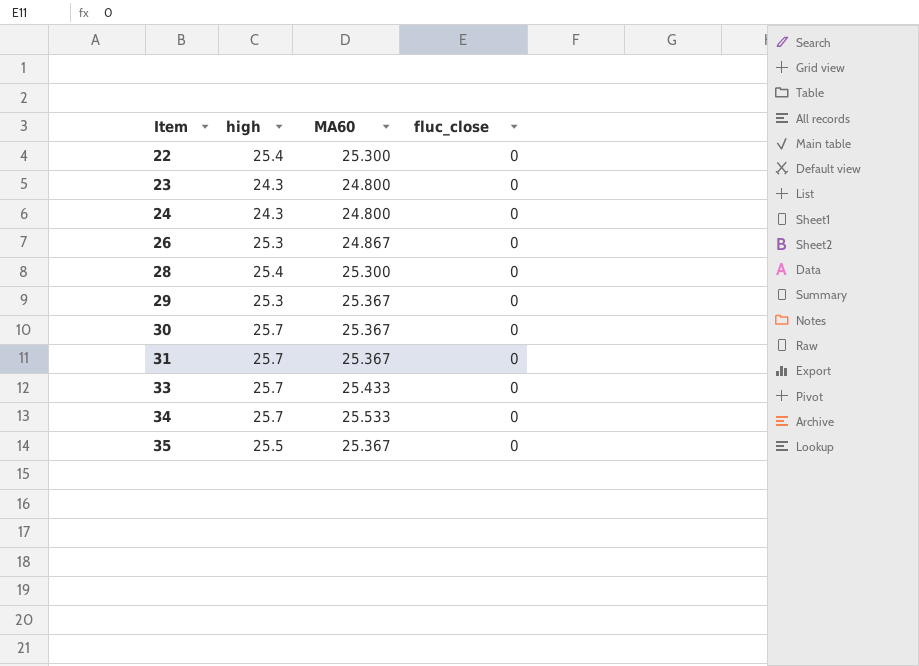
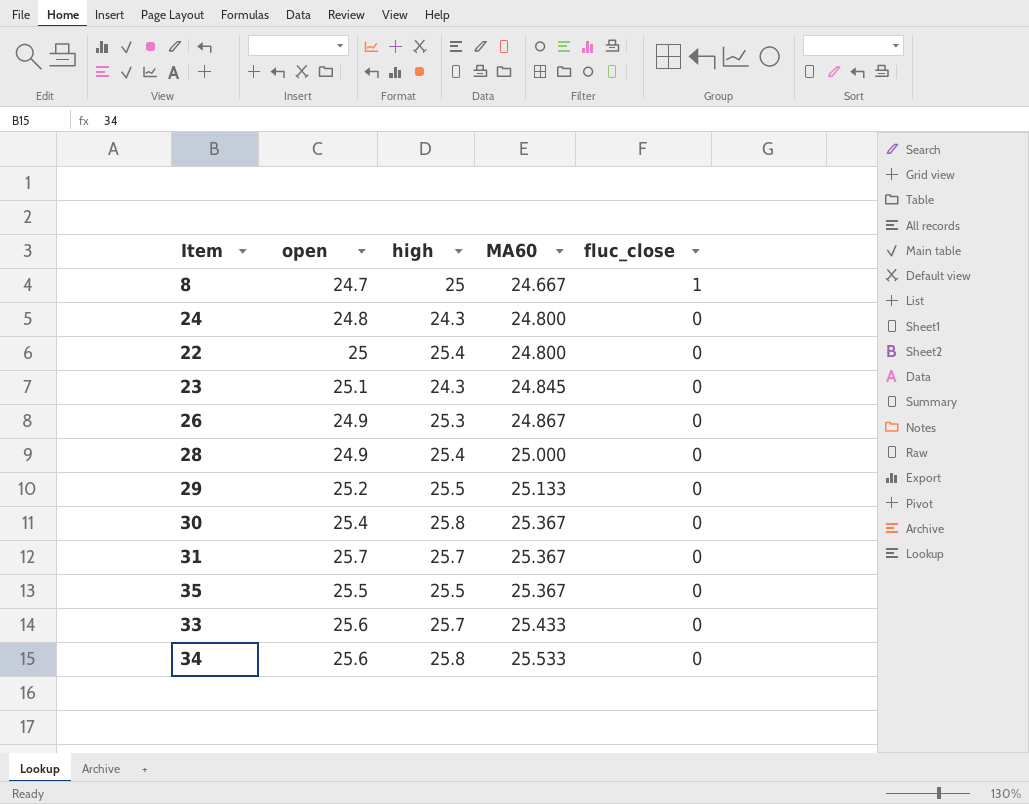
row order: Item ascending -> MA60 ascending
column open | position: none -> 2
row 8: none -> 24.7 | 25 | 24.667 | 1
22 | MA60: 25.300 -> 24.800
23 | MA60: 24.800 -> 24.845
28 | MA60: 25.300 -> 25.000
29 | high: 25.3 -> 25.5
29 | MA60: 25.367 -> 25.133
30 | high: 25.7 -> 25.8
34 | high: 25.7 -> 25.8

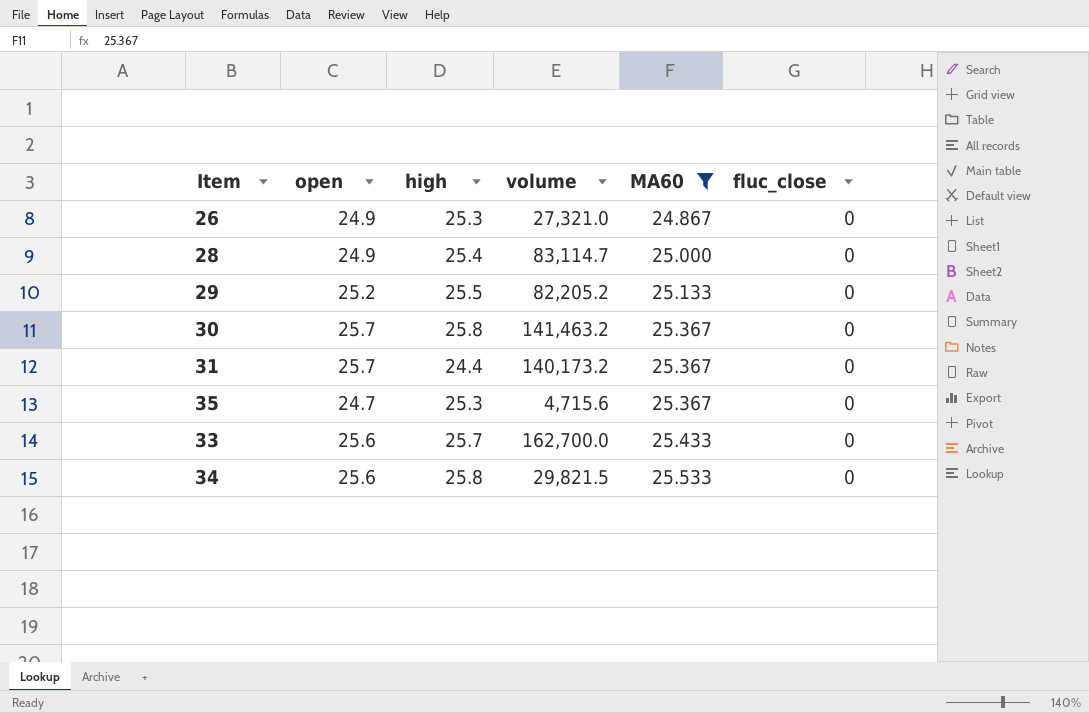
filter: none -> MA60 >= 24.867
column volume | position: none -> 4
30 | open: 25.4 -> 25.7
31 | high: 25.7 -> 24.4
35 | open: 25.5 -> 24.7
35 | high: 25.5 -> 25.3

